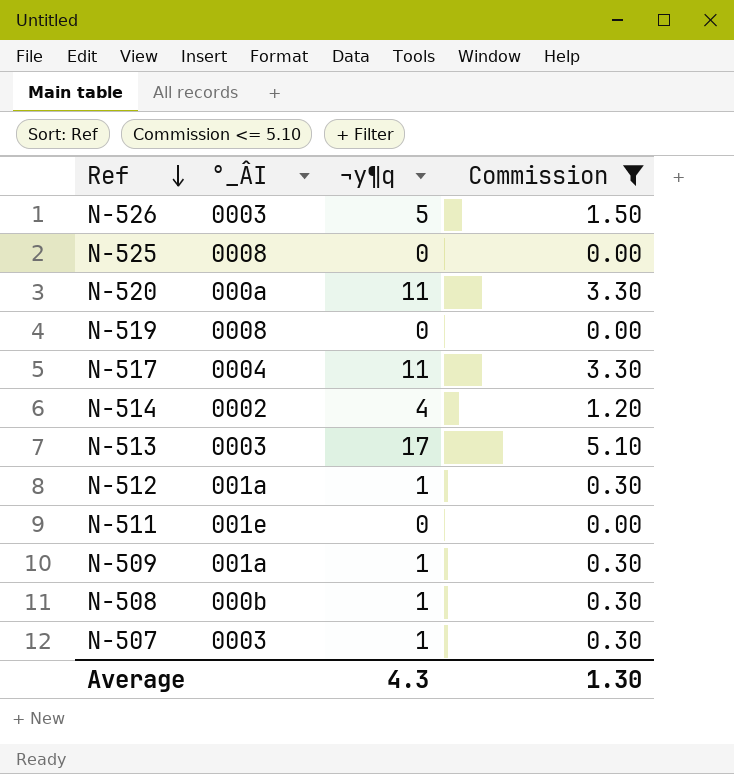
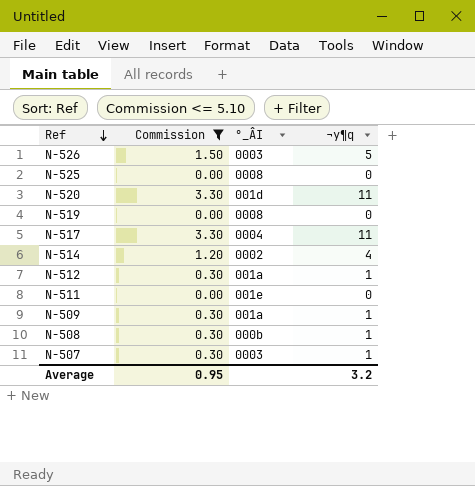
column Commission | position: 4 -> 2
row N-513: 0003 | 17 | 5.10 -> none
N-520 | °_ÂI: 000a -> 001d
Average | Commission: 1.30 -> 0.95
Average | ¬y¶q: 4.3 -> 3.2

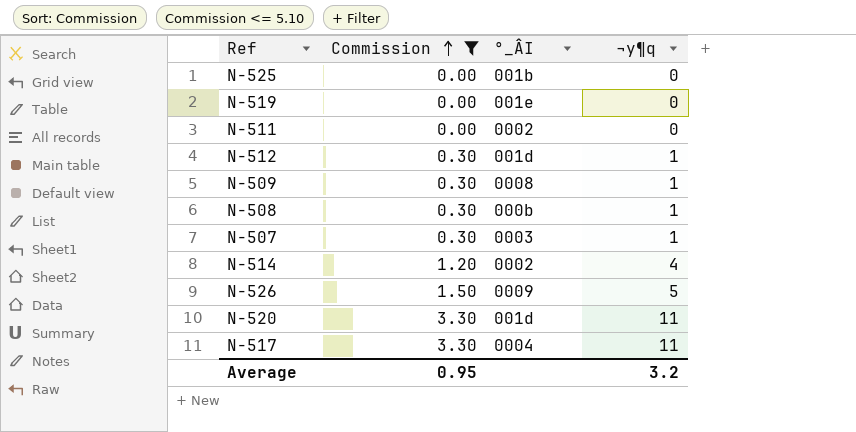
row order: Ref descending -> Commission ascending
N-525 | °_ÂI: 0008 -> 001b
N-519 | °_ÂI: 0008 -> 001e
N-511 | °_ÂI: 001e -> 0002
N-512 | °_ÂI: 001a -> 001d
N-509 | °_ÂI: 001a -> 0008
N-526 | °_ÂI: 0003 -> 0009

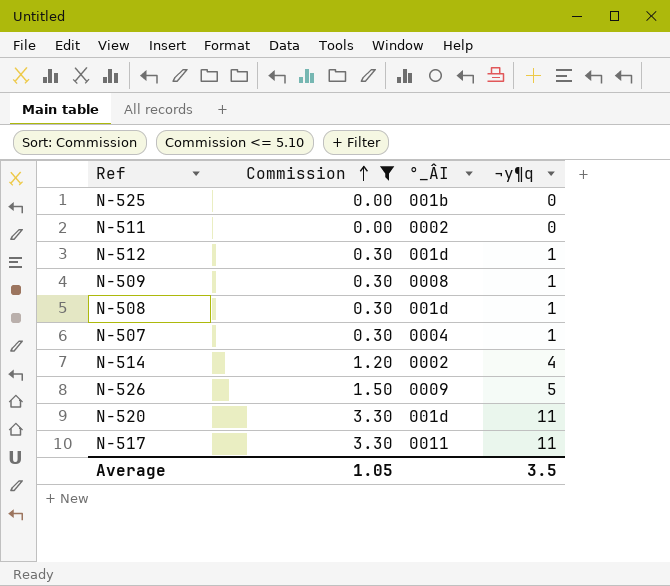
row N-519: 0.00 | 001e | 0 -> none
N-508 | °_ÂI: 000b -> 001d
N-507 | °_ÂI: 0003 -> 0004
N-517 | °_ÂI: 0004 -> 0011
Average | Commission: 0.95 -> 1.05
Average | ¬y¶q: 3.2 -> 3.5

